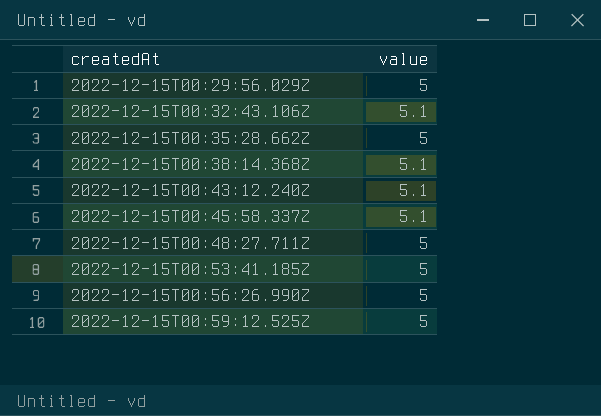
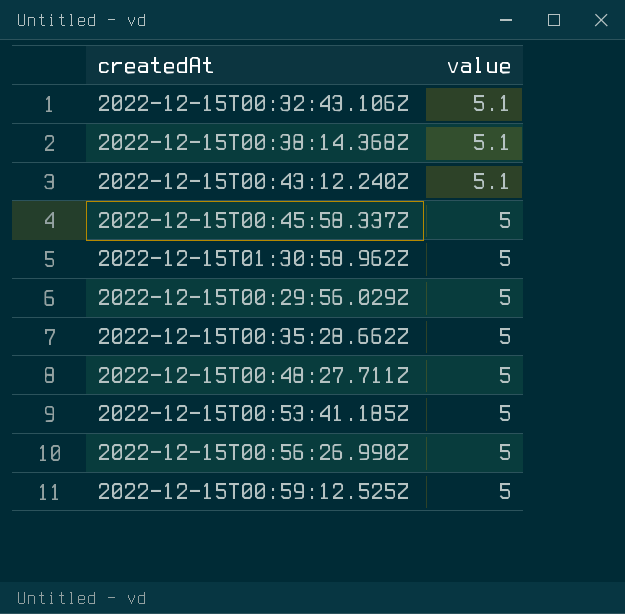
row order: createdAt ascending -> value descending
2022-12-15T00:45:58.337Z | value: 5.1 -> 5
row 2022-12-15T01:30:58.962Z: none -> 5

